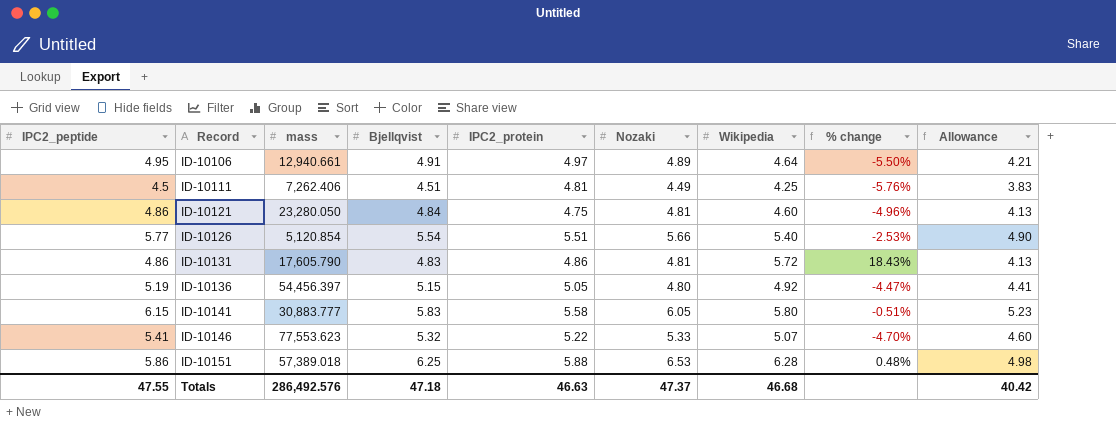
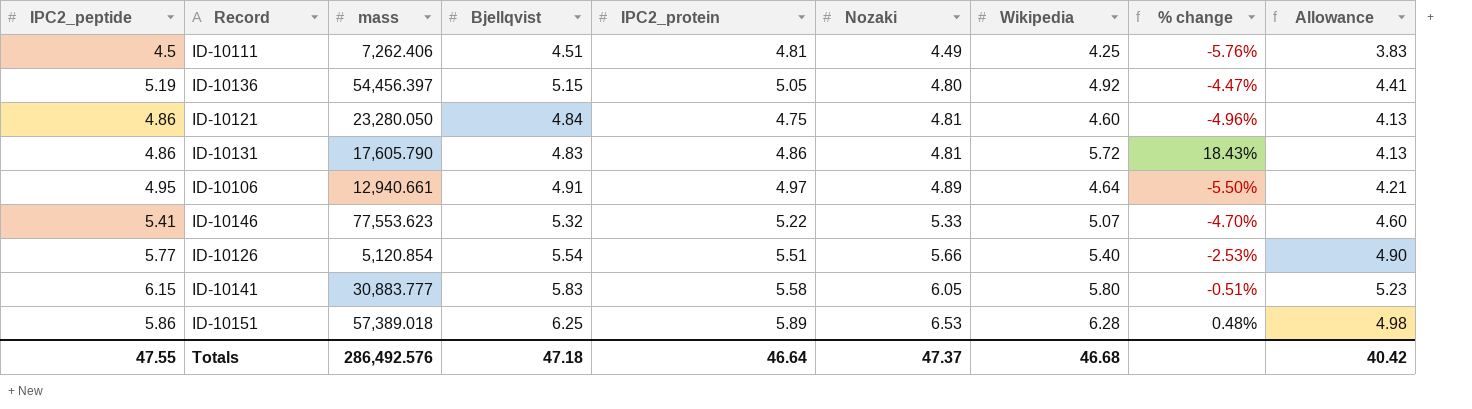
row order: Record ascending -> Nozaki ascending
ID-10151 | IPC2_protein: 5.88 -> 5.89
Totals | IPC2_protein: 46.63 -> 46.64

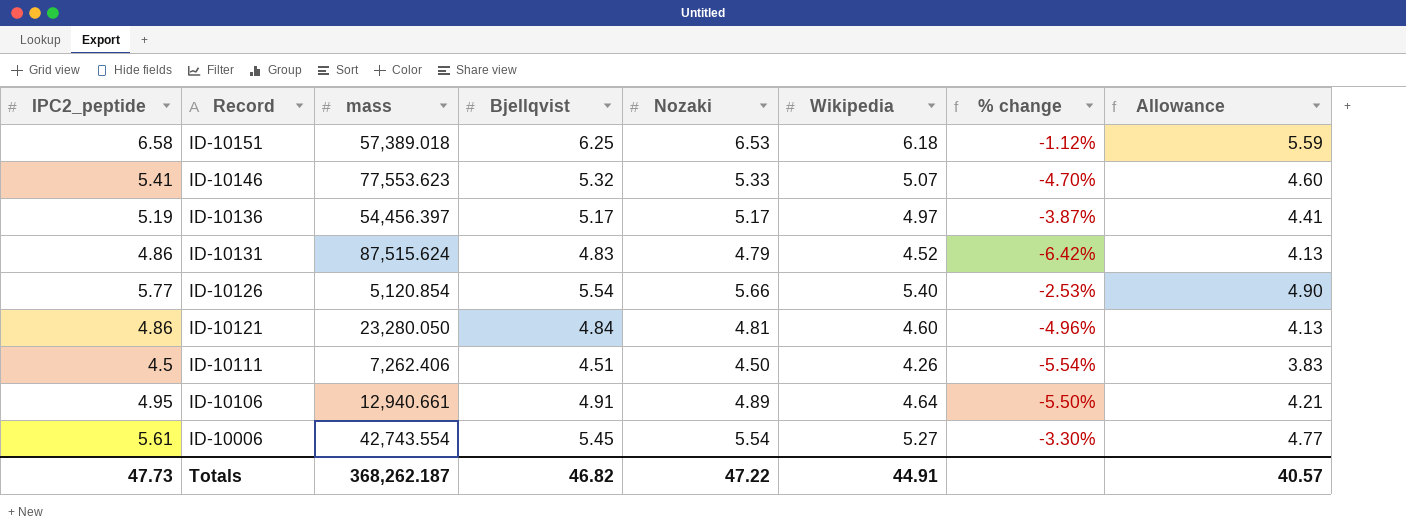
row order: Nozaki ascending -> Record descending
column IPC2_protein | position: 5 -> none
row ID-10141: 6.15 | 30,883.777 | 5.83 | 5.58 | 6.05 | 5.80 | -0.51% | 5.23 -> none
ID-10151 | IPC2_peptide: 5.86 -> 6.58
ID-10151 | Wikipedia: 6.28 -> 6.18
ID-10151 | % change: 0.48% -> -1.12%
ID-10151 | Allowance: 4.98 -> 5.59
ID-10136 | Bjellqvist: 5.15 -> 5.17
ID-10136 | Nozaki: 4.80 -> 5.17
ID-10136 | Wikipedia: 4.92 -> 4.97
ID-10136 | % change: -4.47% -> -3.87%
ID-10131 | mass: 17,605.790 -> 87,515.624
ID-10131 | Nozaki: 4.81 -> 4.79
ID-10131 | Wikipedia: 5.72 -> 4.52
ID-10131 | % change: 18.43% -> -6.42%
ID-10111 | Nozaki: 4.49 -> 4.50
ID-10111 | Wikipedia: 4.25 -> 4.26
ID-10111 | % change: -5.76% -> -5.54%
row ID-10006: none -> 5.61 | 42,743.554 | 5.45 | 5.54 | 5.27 | -3.30% | 4.77
Totals | IPC2_peptide: 47.55 -> 47.73
Totals | mass: 286,492.576 -> 368,262.187
Totals | Bjellqvist: 47.18 -> 46.82
Totals | Nozaki: 47.37 -> 47.22
Totals | Wikipedia: 46.68 -> 44.91
Totals | Allowance: 40.42 -> 40.57

